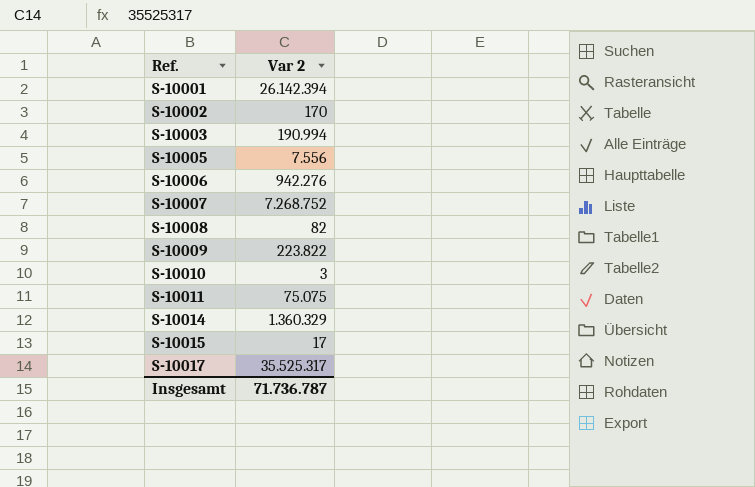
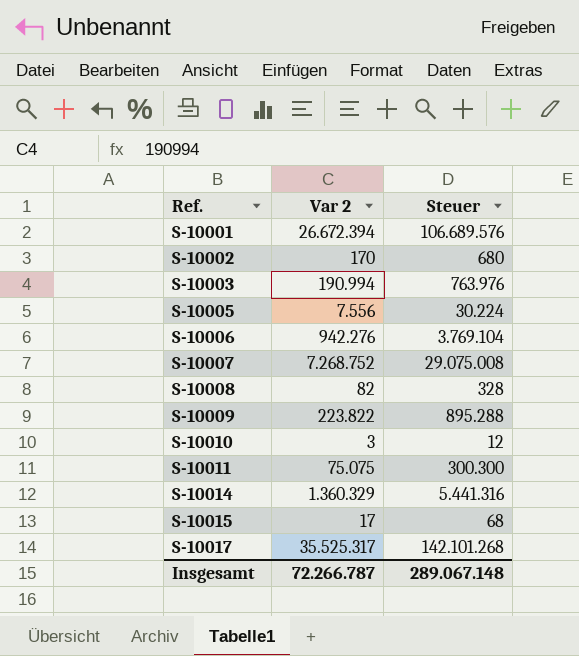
column Steuer | formula: none -> [Var 2] * 4
S-10001 | Var 2: 26.142.394 -> 26.672.394
Insgesamt | Var 2: 71.736.787 -> 72.266.787

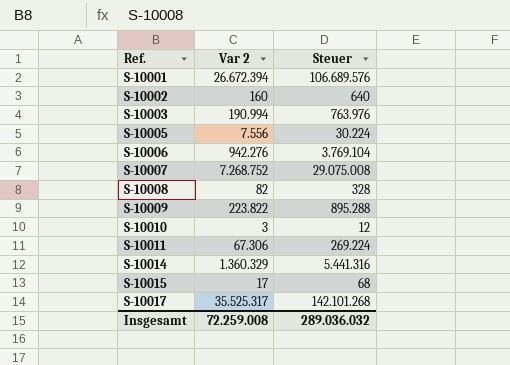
S-10002 | Var 2: 170 -> 160
S-10002 | Steuer: 680 -> 640
S-10011 | Var 2: 75.075 -> 67.306
S-10011 | Steuer: 300.300 -> 269.224
Insgesamt | Var 2: 72.266.787 -> 72.259.008
Insgesamt | Steuer: 289.067.148 -> 289.036.032

